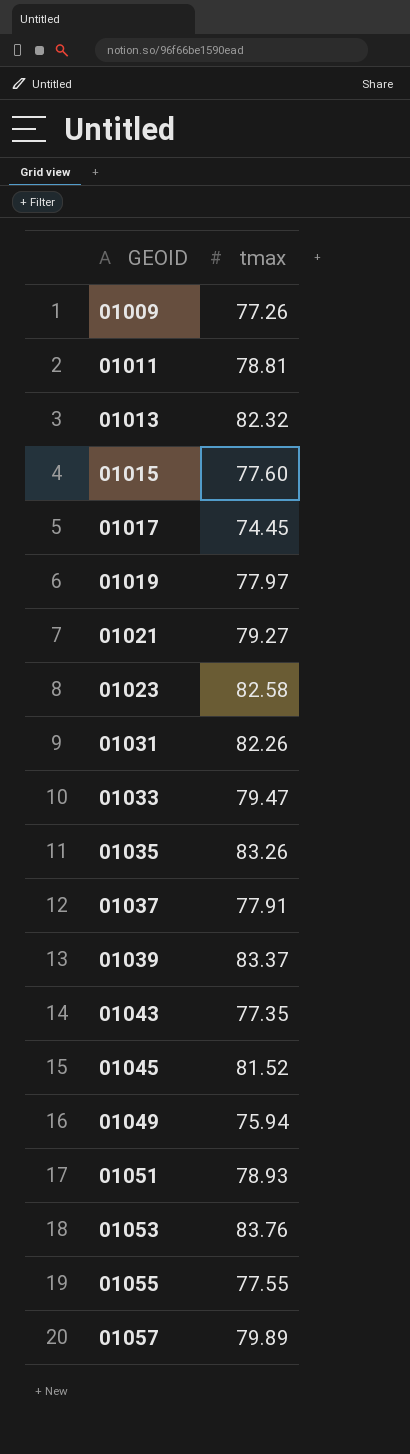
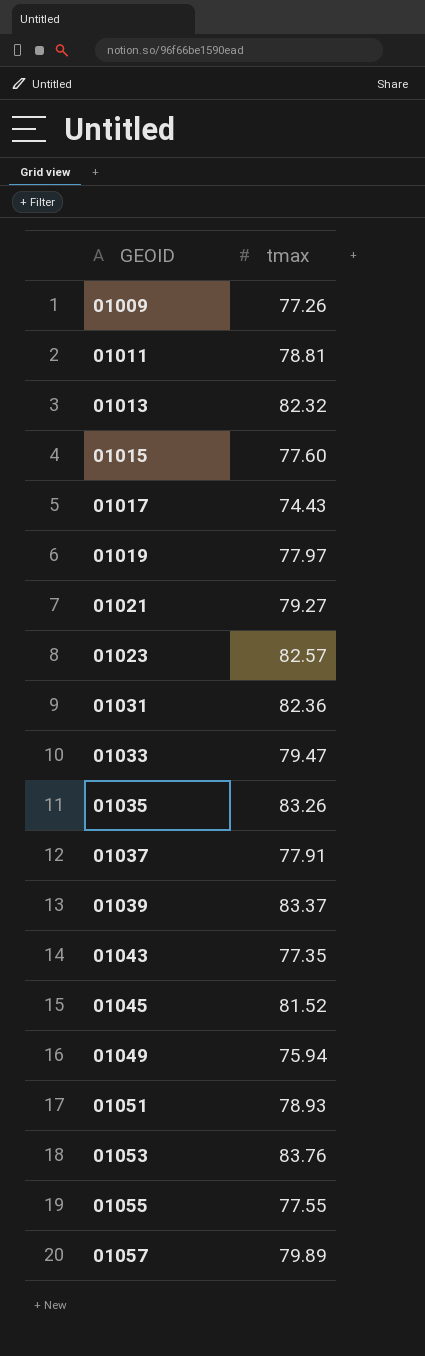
01017 | tmax: 74.45 -> 74.43
01023 | tmax: 82.58 -> 82.57
01031 | tmax: 82.26 -> 82.36

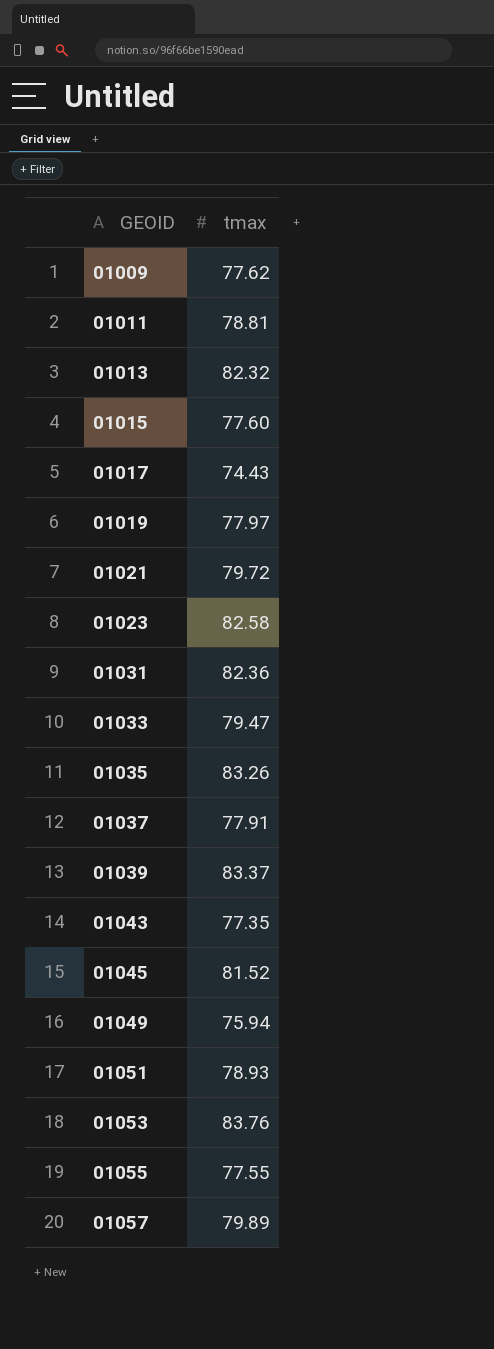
01009 | tmax: 77.26 -> 77.62
01021 | tmax: 79.27 -> 79.72
01023 | tmax: 82.57 -> 82.58

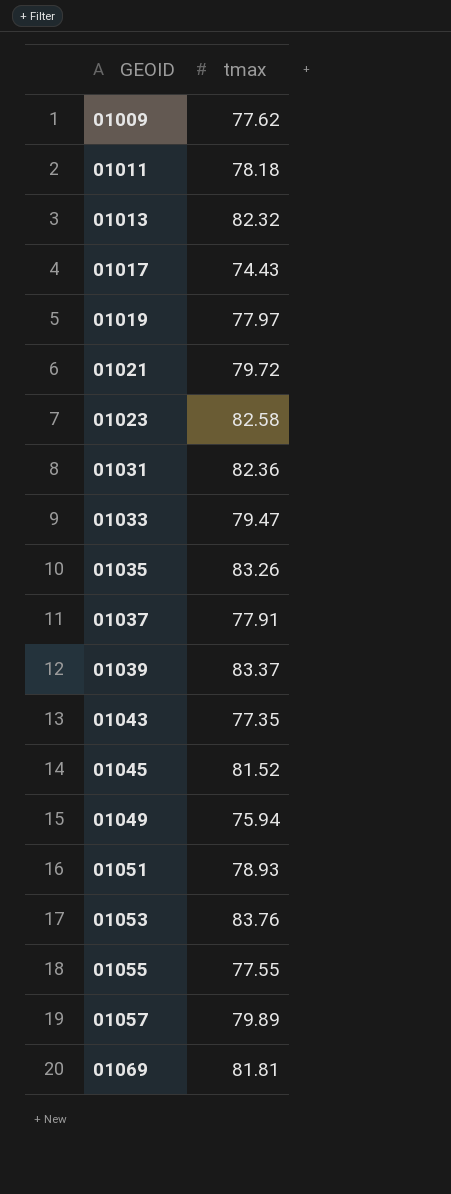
row 01015: 77.60 -> none
01011 | tmax: 78.81 -> 78.18
row 01069: none -> 81.81

